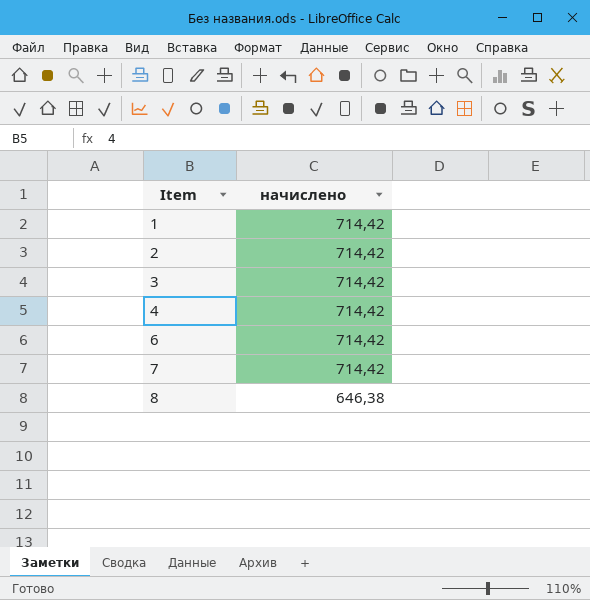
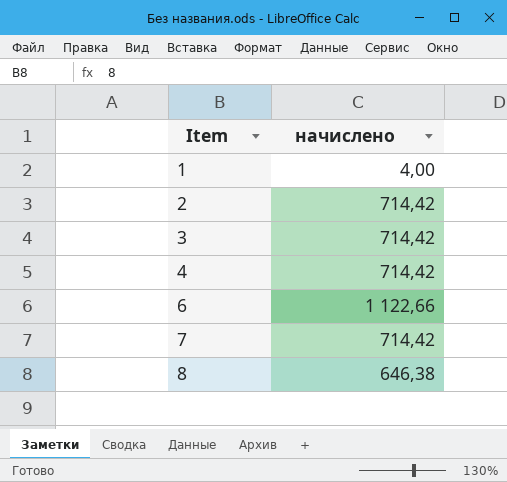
1 | начислено: 714,42 -> 4,00
6 | начислено: 714,42 -> 1 122,66

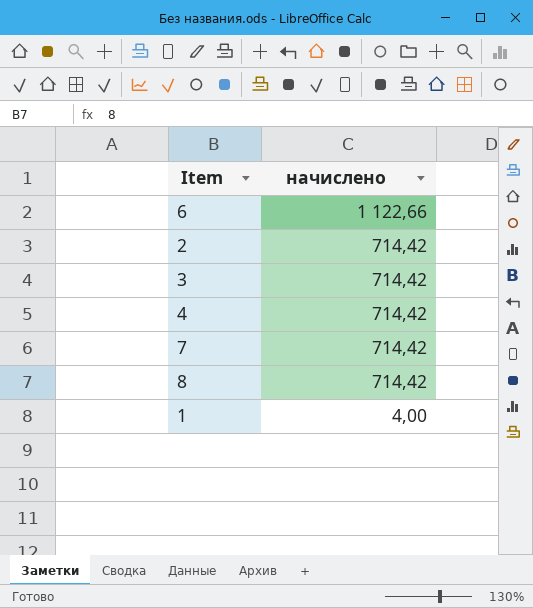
row order: Item ascending -> начислено descending
8 | начислено: 646,38 -> 714,42

